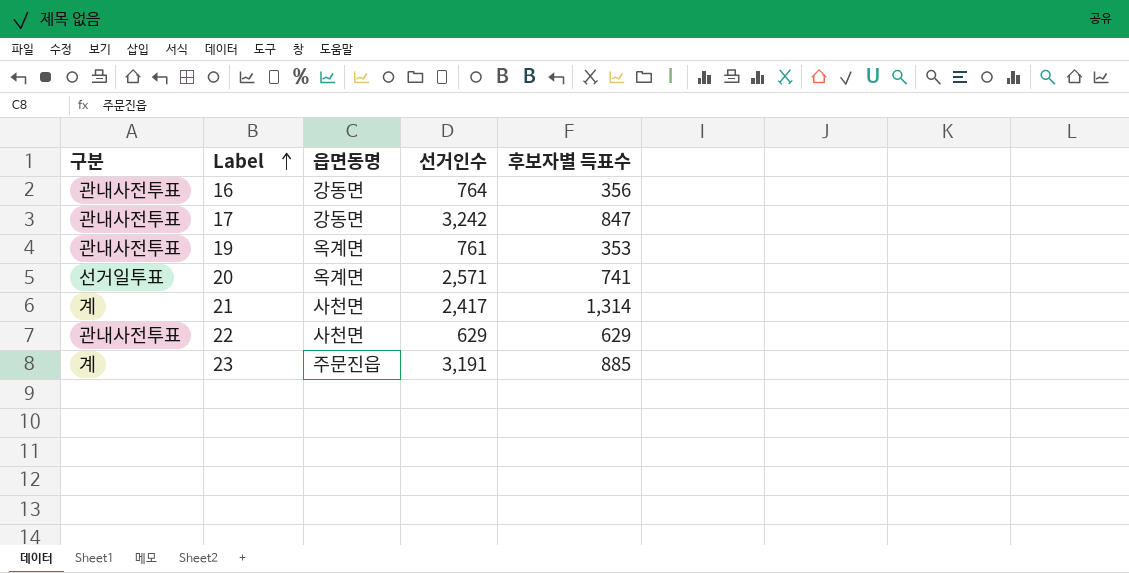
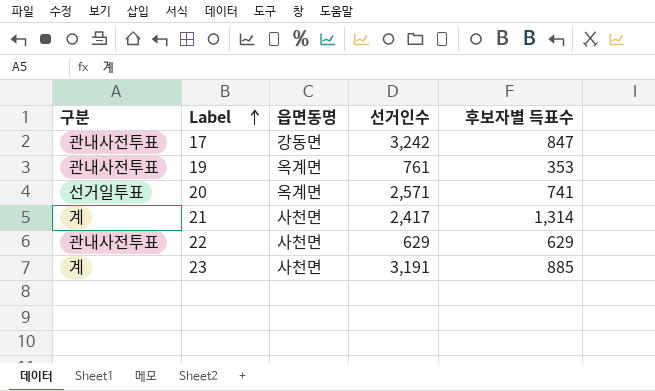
row 16: 관내사전투표 | 강동면 | 764 | 356 -> none
23 | 읍면동명: 주문진읍 -> 사천면

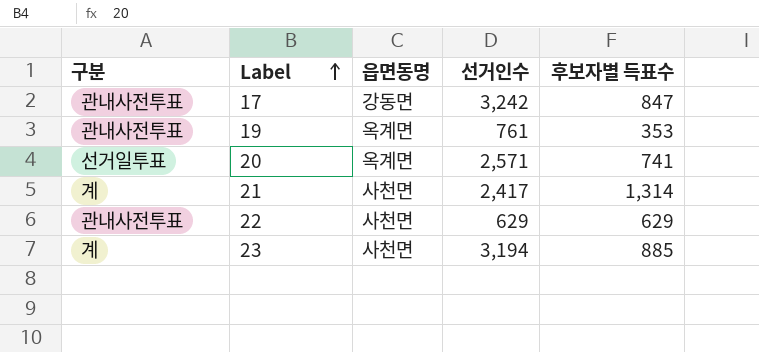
23 | 선거인수: 3,191 -> 3,194

